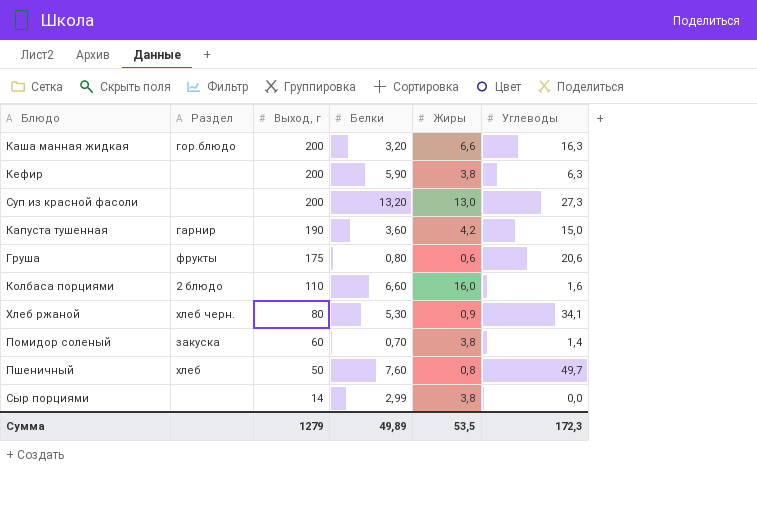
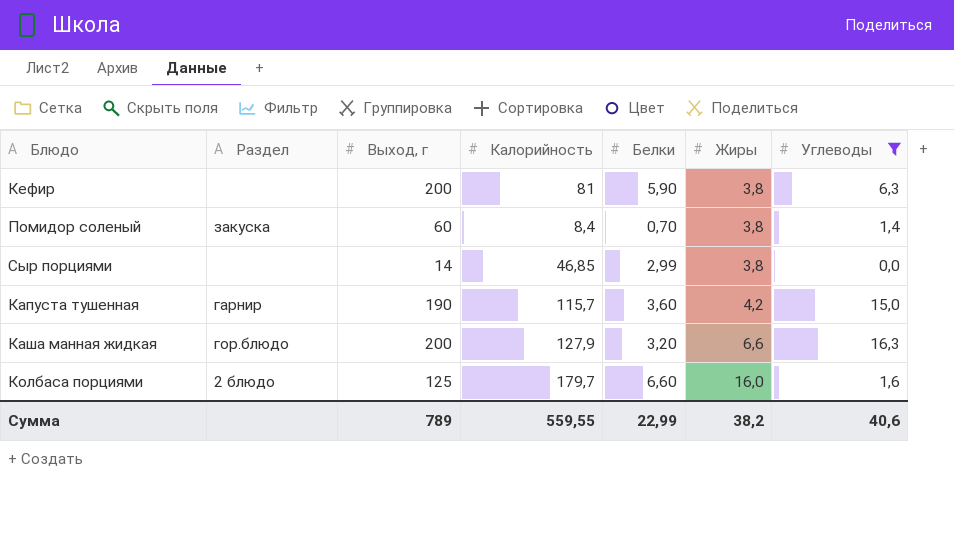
filter: none -> Углеводы <= 16,3
row order: Выход, г descending -> Жиры ascending
column Калорийность | position: none -> 4
Колбаса порциями | Выход, г: 110 -> 125
Сумма | Выход, г: 1279 -> 789
Сумма | Белки: 49,89 -> 22,99
Сумма | Жиры: 53,5 -> 38,2
Сумма | Углеводы: 172,3 -> 40,6

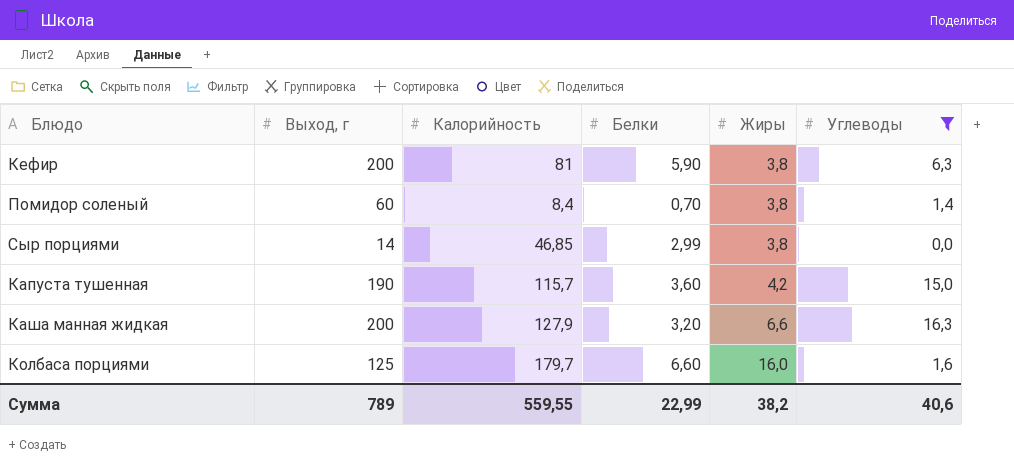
column Раздел | position: 2 -> none

